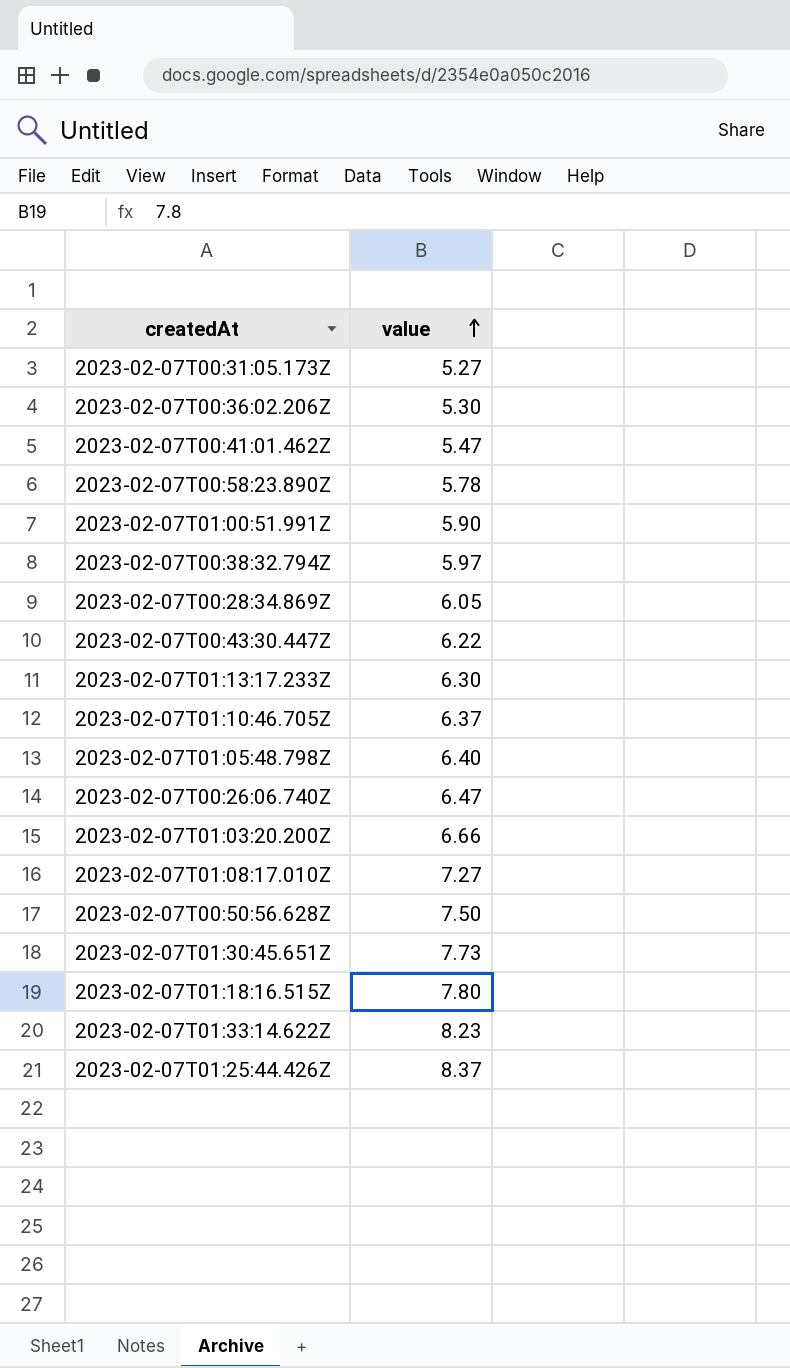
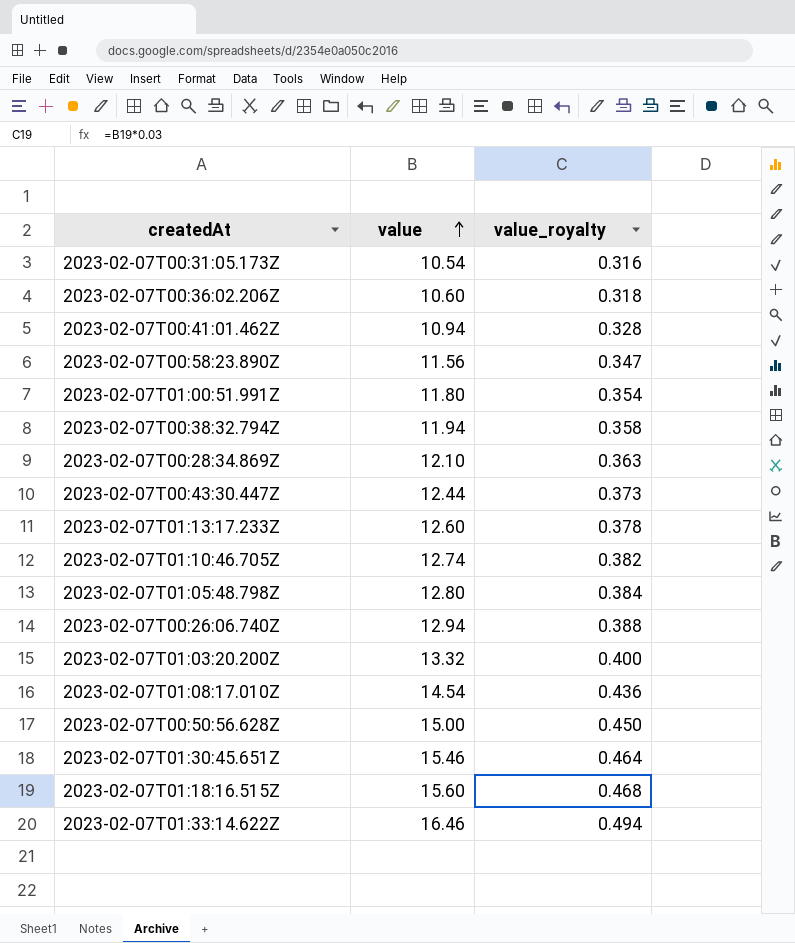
column value_royalty | formula: none -> [value] * 0.03
row 2023-02-07T01:25:44.426Z: 8.37 -> none
2023-02-07T00:31:05.173Z | value: 5.27 -> 10.54
2023-02-07T00:36:02.206Z | value: 5.30 -> 10.60
2023-02-07T00:41:01.462Z | value: 5.47 -> 10.94
2023-02-07T00:58:23.890Z | value: 5.78 -> 11.56
2023-02-07T01:00:51.991Z | value: 5.90 -> 11.80
2023-02-07T00:38:32.794Z | value: 5.97 -> 11.94
2023-02-07T00:28:34.869Z | value: 6.05 -> 12.10
2023-02-07T00:43:30.447Z | value: 6.22 -> 12.44
2023-02-07T01:13:17.233Z | value: 6.30 -> 12.60
2023-02-07T01:10:46.705Z | value: 6.37 -> 12.74
2023-02-07T01:05:48.798Z | value: 6.40 -> 12.80
2023-02-07T00:26:06.740Z | value: 6.47 -> 12.94
2023-02-07T01:03:20.200Z | value: 6.66 -> 13.32
2023-02-07T01:08:17.010Z | value: 7.27 -> 14.54
2023-02-07T00:50:56.628Z | value: 7.50 -> 15.00
2023-02-07T01:30:45.651Z | value: 7.73 -> 15.46
2023-02-07T01:18:16.515Z | value: 7.80 -> 15.60
2023-02-07T01:33:14.622Z | value: 8.23 -> 16.46

